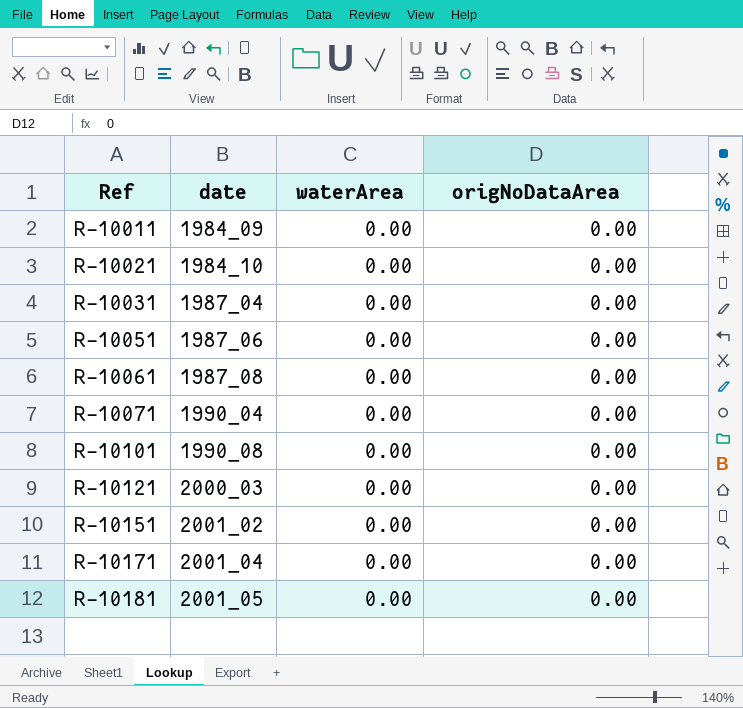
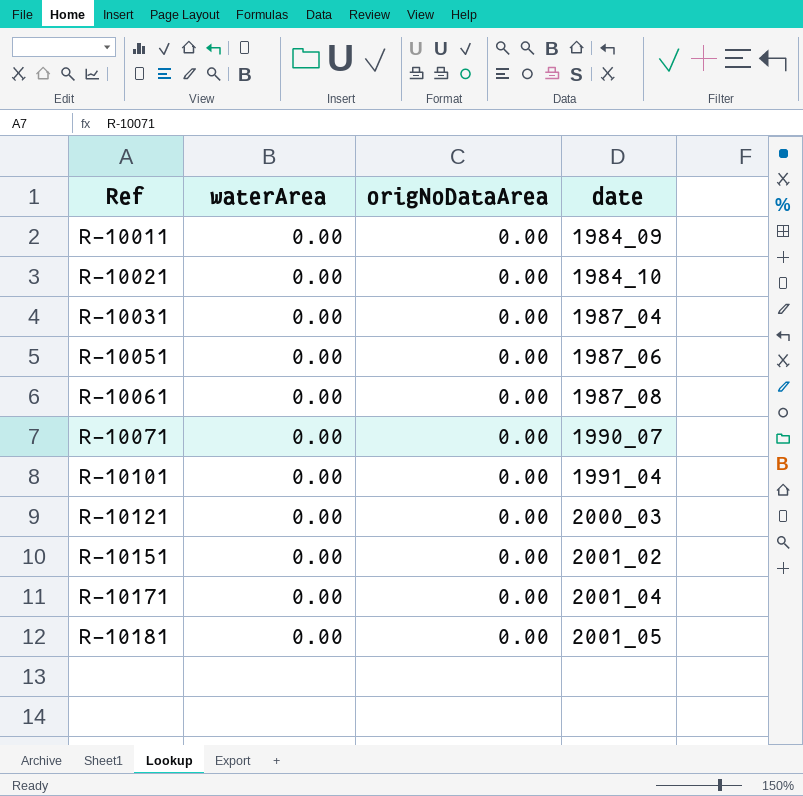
column date | position: 2 -> 4
R-10071 | date: 1990_04 -> 1990_07
R-10101 | date: 1990_08 -> 1991_04

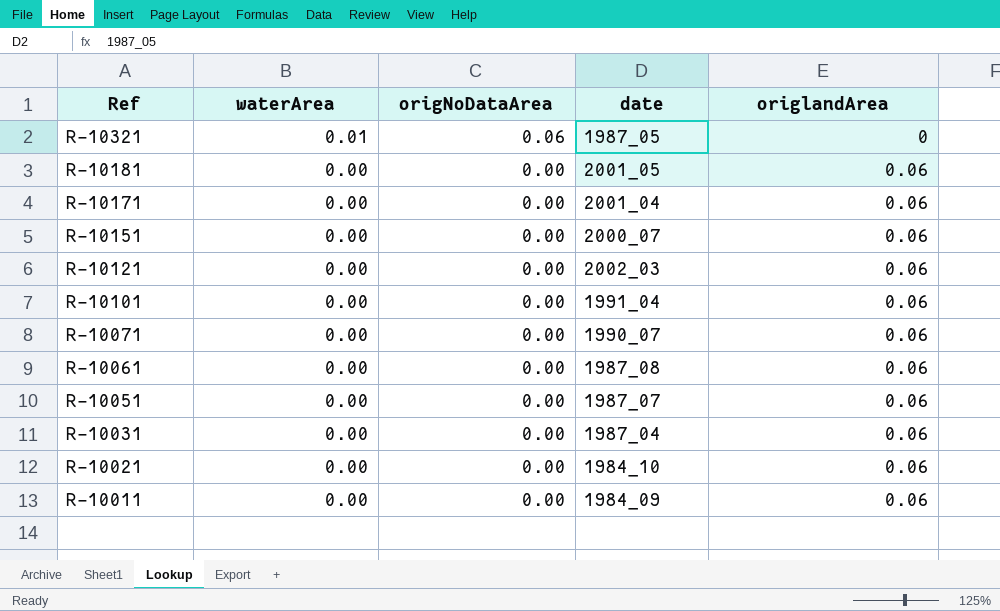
row order: Ref ascending -> Ref descending
column origlandArea | position: none -> 5
row R-10321: none -> 0.01 | 0.06 | 1987_05 | 0
R-10151 | date: 2001_02 -> 2000_07
R-10121 | date: 2000_03 -> 2002_03
R-10051 | date: 1987_06 -> 1987_07

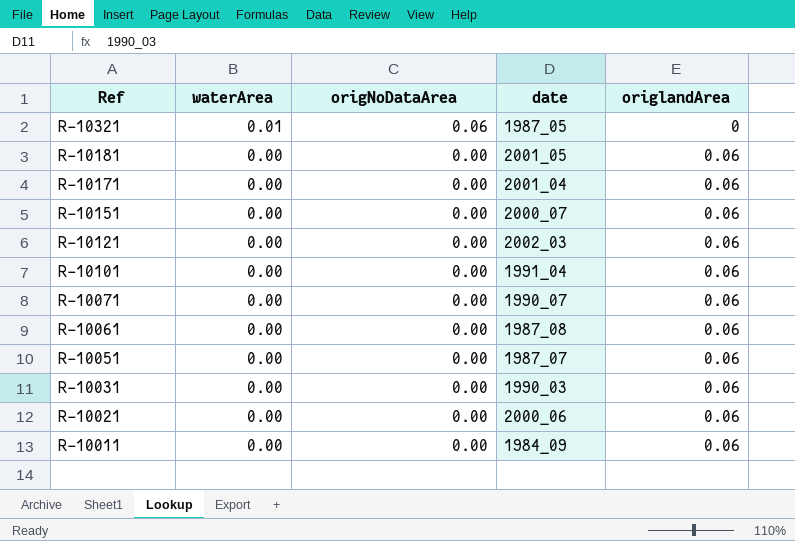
R-10031 | date: 1987_04 -> 1990_03
R-10021 | date: 1984_10 -> 2000_06

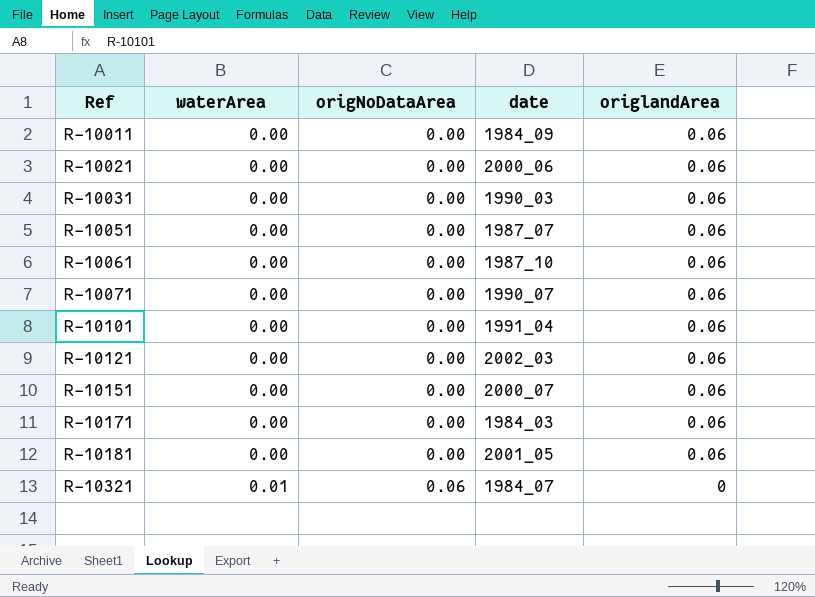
row order: Ref descending -> Ref ascending
R-10061 | date: 1987_08 -> 1987_10
R-10171 | date: 2001_04 -> 1984_03
R-10321 | date: 1987_05 -> 1984_07

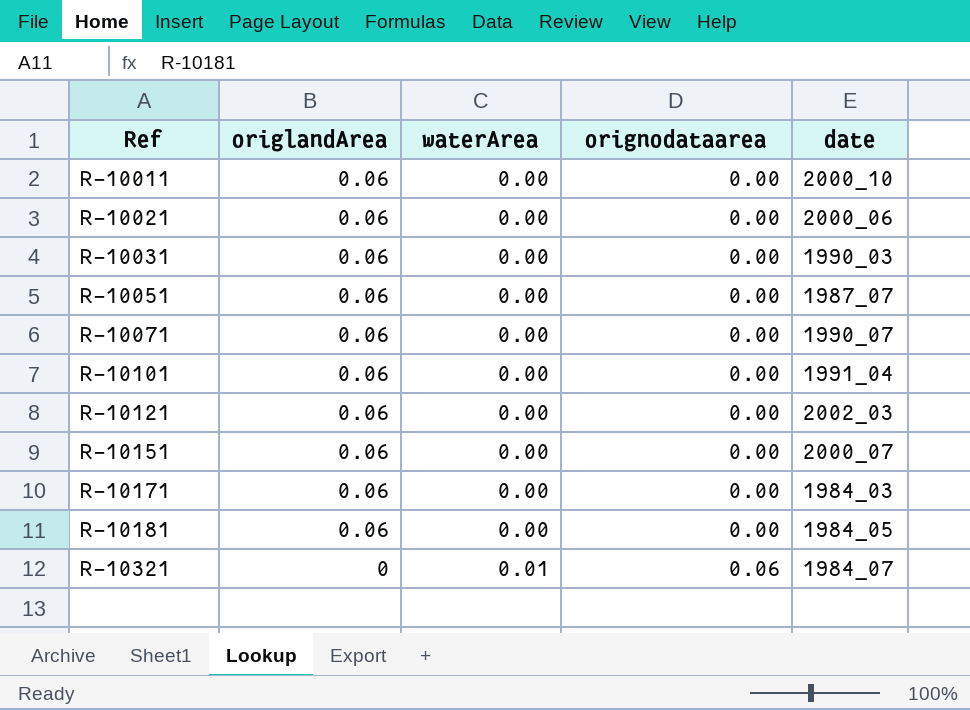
column origlandArea | position: 5 -> 2
column name: origNoDataArea -> orignodataarea
row R-10061: 0.00 | 0.00 | 1987_10 | 0.06 -> none
R-10011 | date: 1984_09 -> 2000_10
R-10181 | date: 2001_05 -> 1984_05

